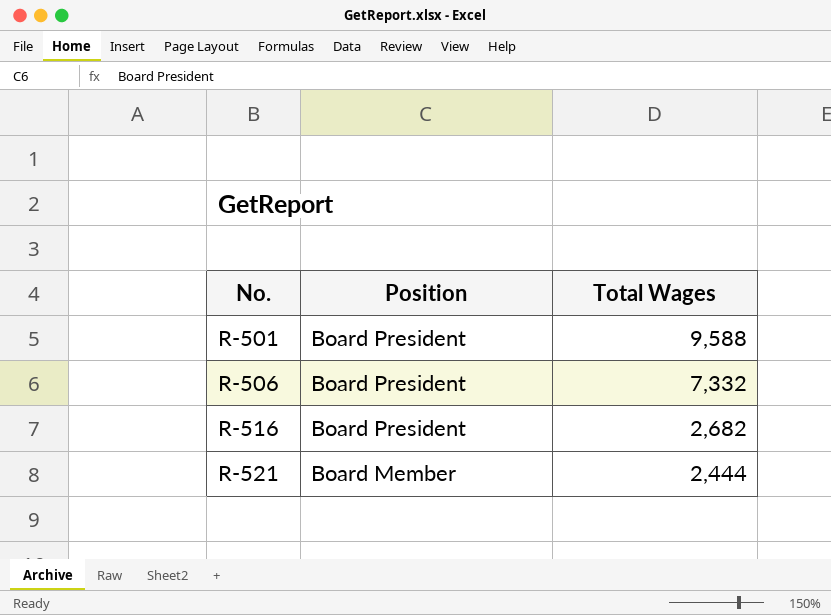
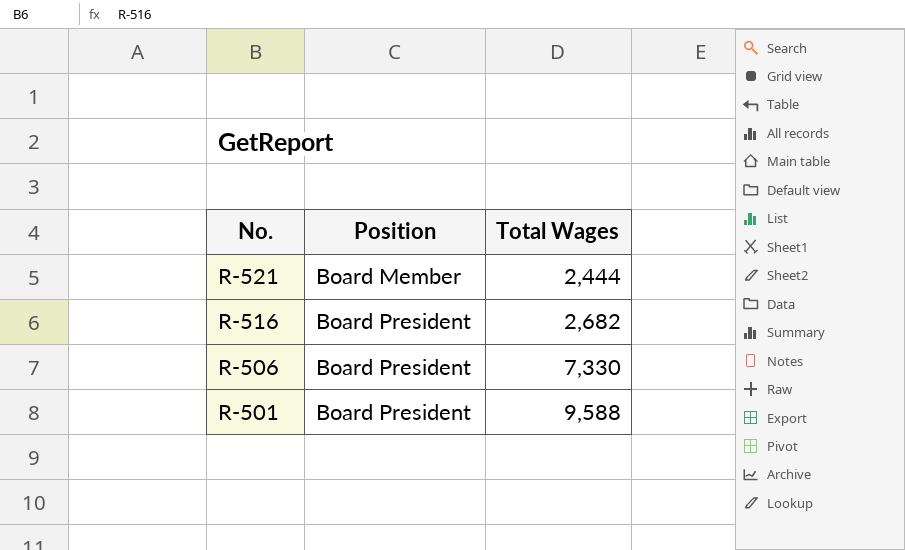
row order: No. ascending -> No. descending
R-506 | Total Wages: 7,332 -> 7,330

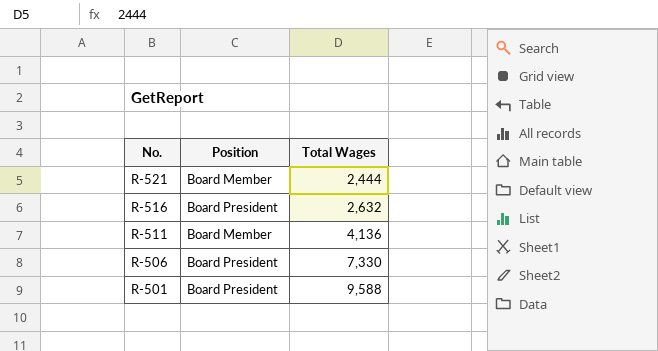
R-516 | Total Wages: 2,682 -> 2,632
row R-511: none -> Board Member | 4,136

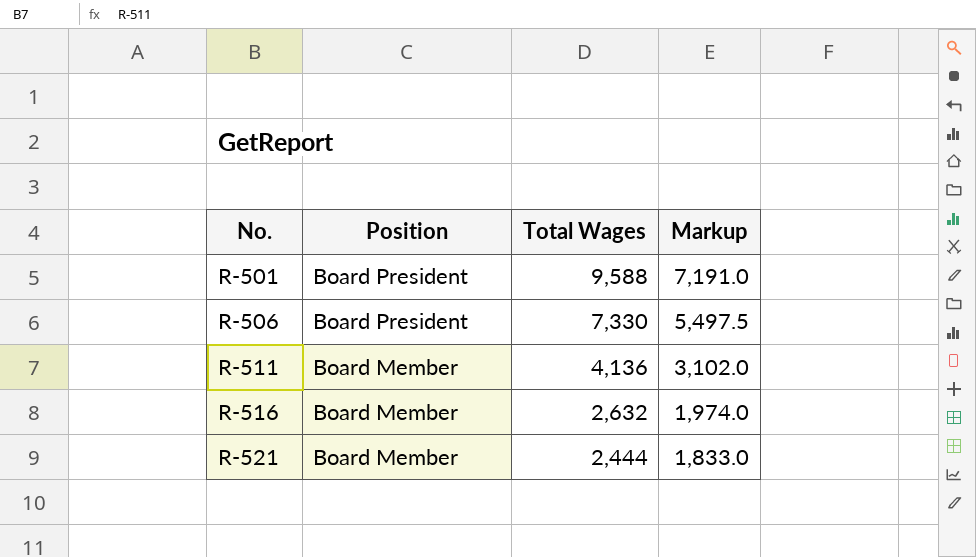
row order: No. descending -> No. ascending
column Markup | formula: none -> [Total Wages] * 0.75
R-516 | Position: Board President -> Board Member

